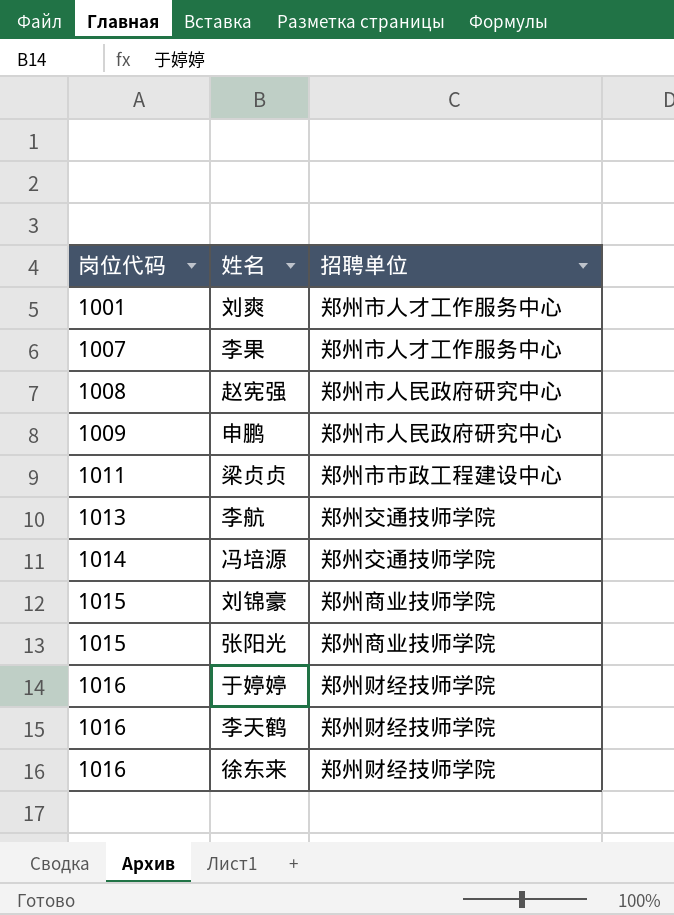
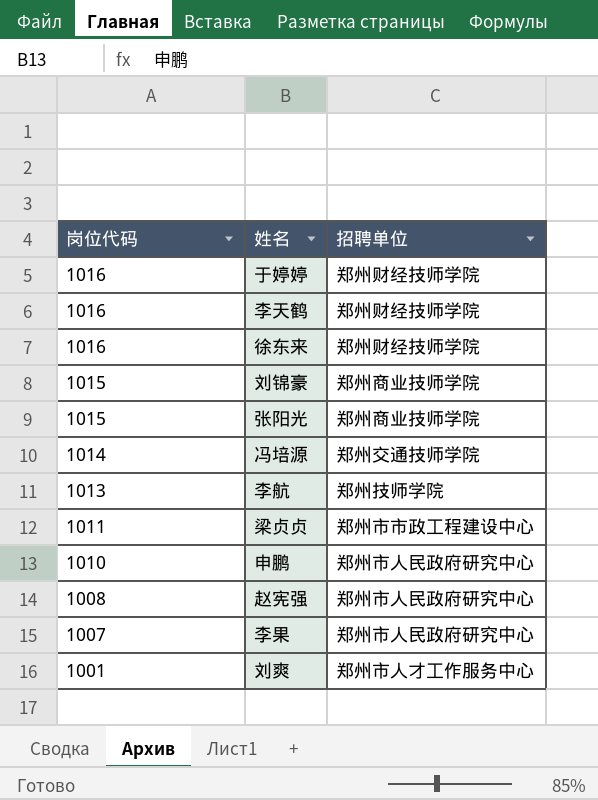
row order: 岗位代码 ascending -> 岗位代码 descending
李航 | 招聘单位: 郑州交通技师学院 -> 郑州技师学院
申鹏 | 岗位代码: 1009 -> 1010
李果 | 招聘单位: 郑州市人才工作服务中心 -> 郑州市人民政府研究中心

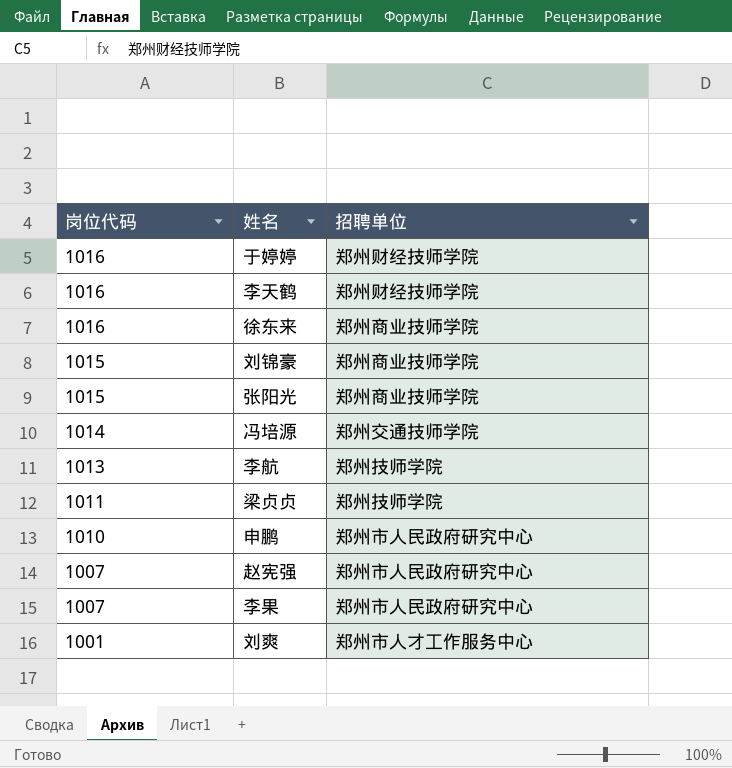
徐东来 | 招聘单位: 郑州财经技师学院 -> 郑州商业技师学院
梁贞贞 | 招聘单位: 郑州市市政工程建设中心 -> 郑州技师学院
赵宪强 | 岗位代码: 1008 -> 1007

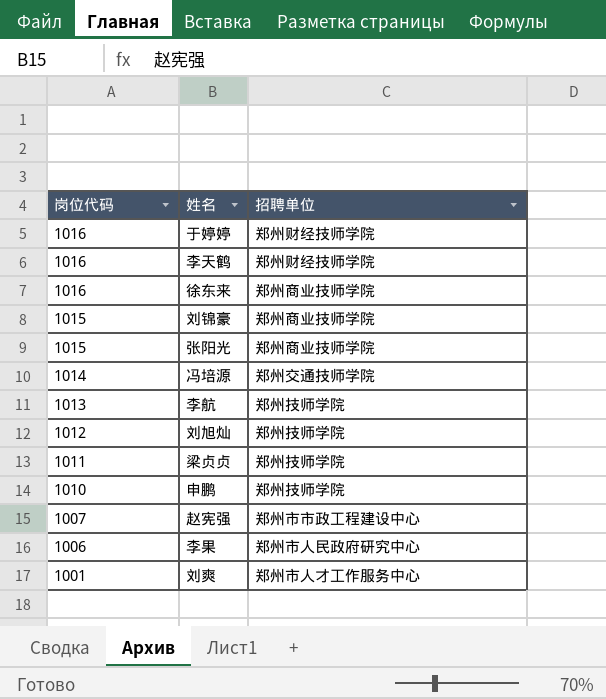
row 刘旭灿: none -> 1012 | 郑州技师学院
申鹏 | 招聘单位: 郑州市人民政府研究中心 -> 郑州技师学院
赵宪强 | 招聘单位: 郑州市人民政府研究中心 -> 郑州市市政工程建设中心
李果 | 岗位代码: 1007 -> 1006

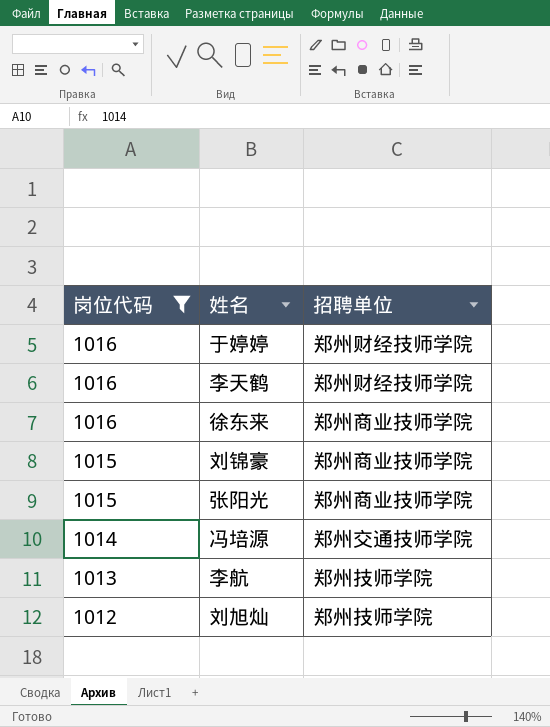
filter: none -> 岗位代码 >= 1012

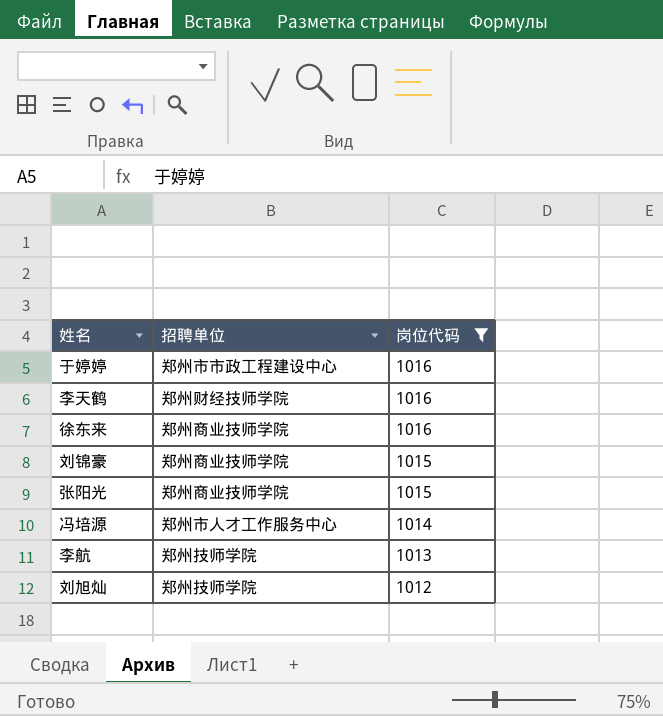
column 岗位代码 | position: 1 -> 3
于婷婷 | 招聘单位: 郑州财经技师学院 -> 郑州市市政工程建设中心
冯培源 | 招聘单位: 郑州交通技师学院 -> 郑州市人才工作服务中心

